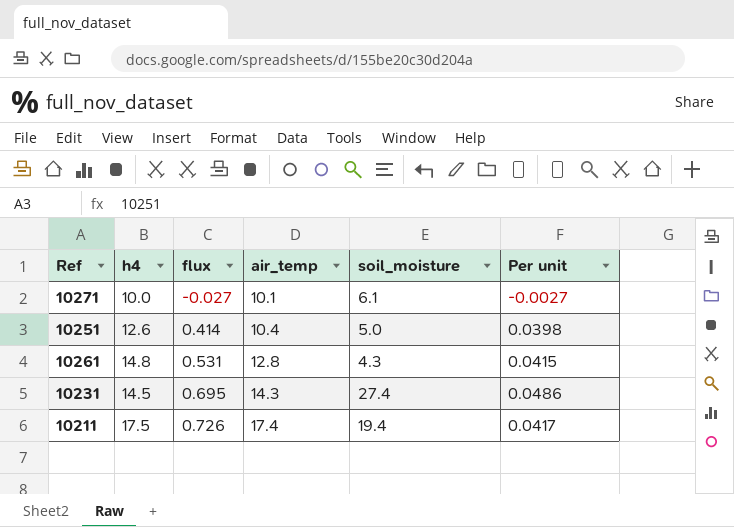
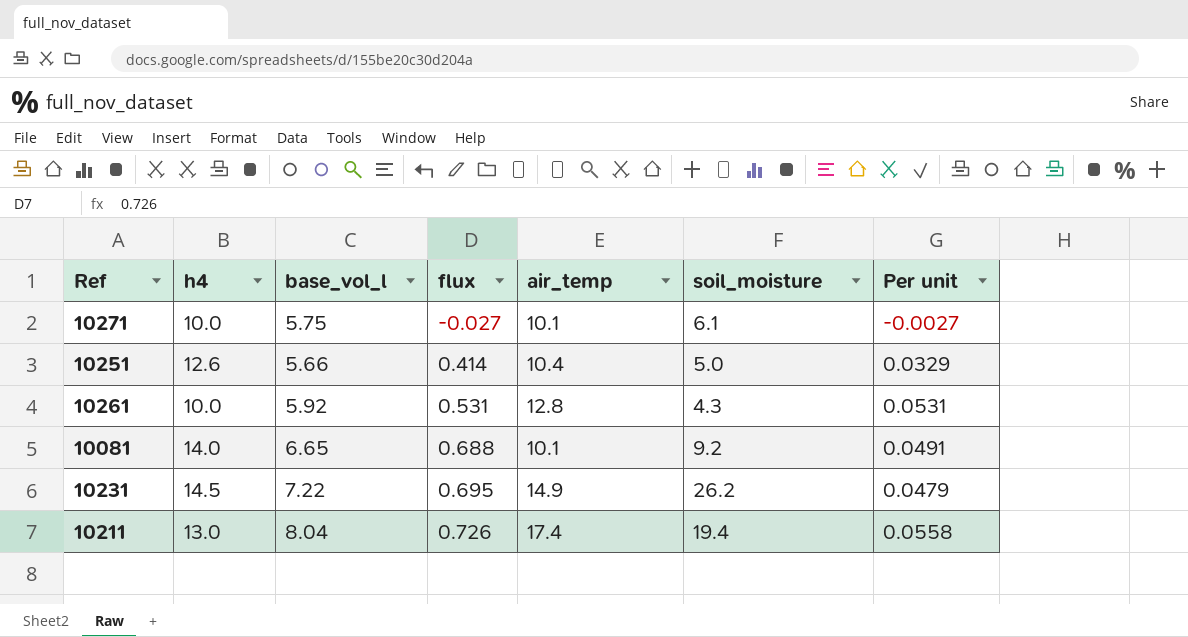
column base_vol_l | position: none -> 3
column Per unit | formula: [flux] / [air_temp] -> [flux] / [h4]
10261 | h4: 14.8 -> 10.0
row 10081: none -> 14.0 | 6.65 | 0.688 | 10.1 | 9.2 | 0.0491
10231 | air_temp: 14.3 -> 14.9
10231 | soil_moisture: 27.4 -> 26.2
10211 | h4: 17.5 -> 13.0

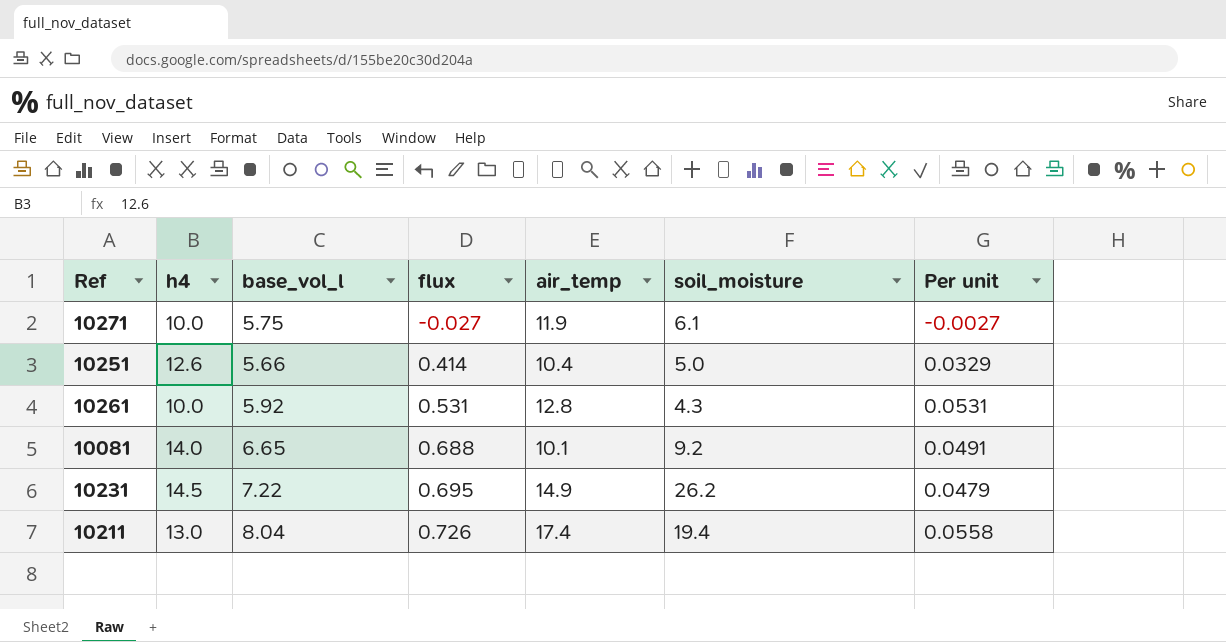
10271 | air_temp: 10.1 -> 11.9

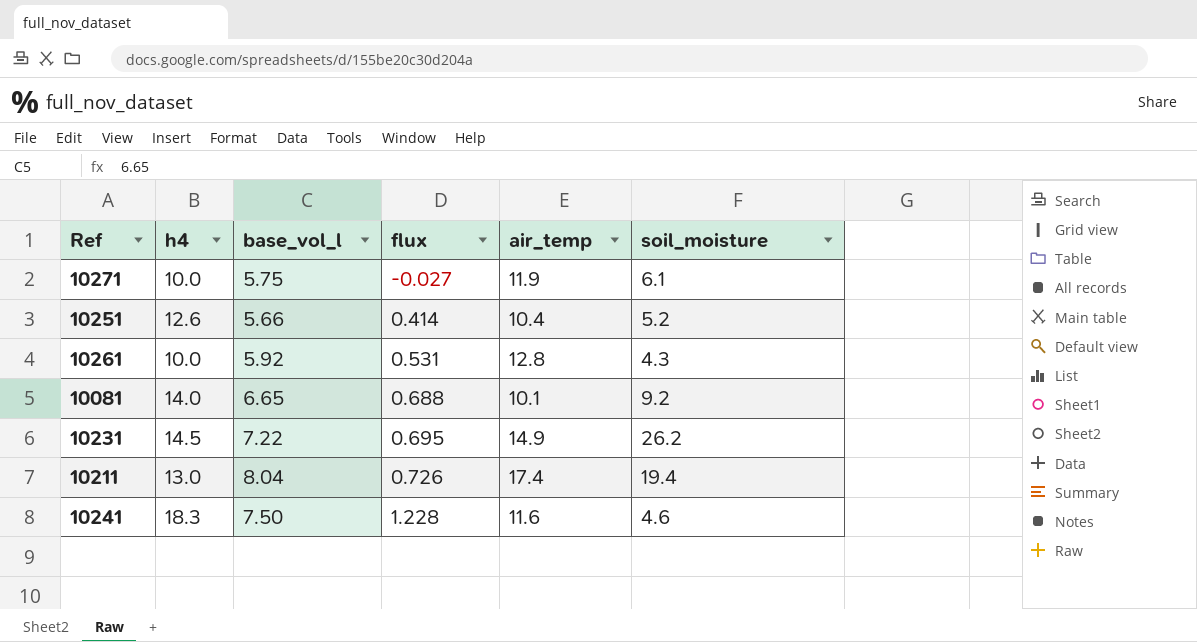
column Per unit | formula: [flux] / [h4] -> none
10251 | soil_moisture: 5.0 -> 5.2
row 10241: none -> 18.3 | 7.50 | 1.228 | 11.6 | 4.6

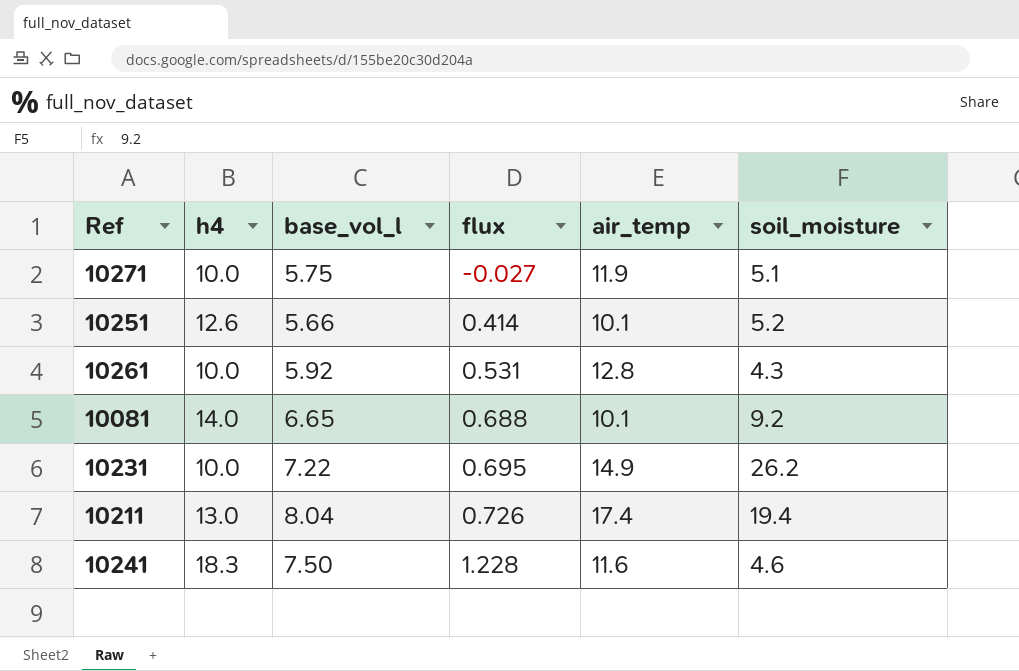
10271 | soil_moisture: 6.1 -> 5.1
10251 | air_temp: 10.4 -> 10.1
10231 | h4: 14.5 -> 10.0

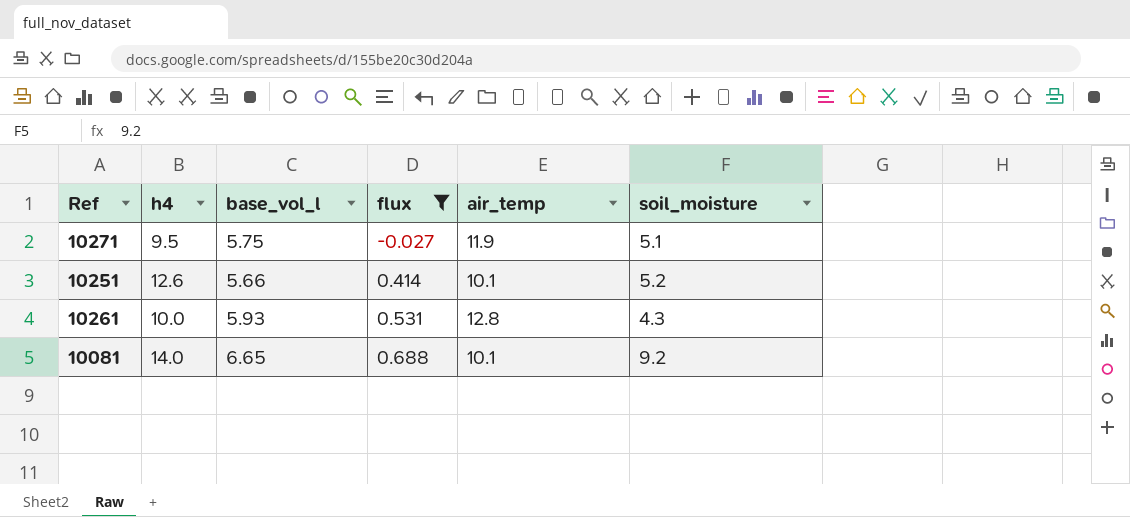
filter: none -> flux <= 0.688
10271 | h4: 10.0 -> 9.5
10261 | base_vol_l: 5.92 -> 5.93

